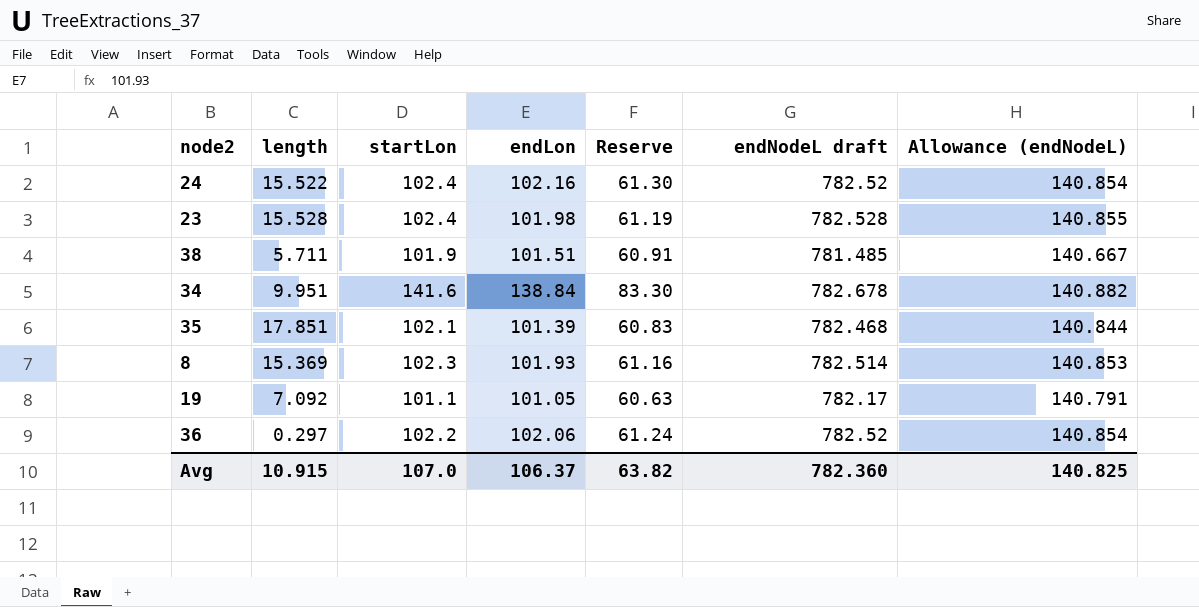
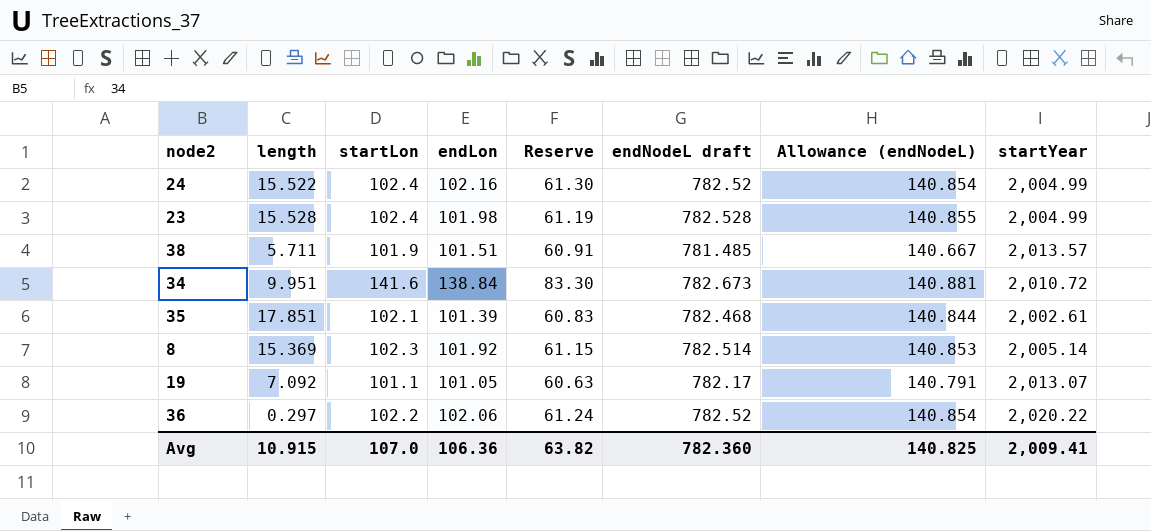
column startYear | position: none -> 8
34 | endNodeL draft: 782.678 -> 782.673
34 | Allowance (endNodeL): 140.882 -> 140.881
8 | endLon: 101.93 -> 101.92
8 | Reserve: 61.16 -> 61.15
Avg | endLon: 106.37 -> 106.36

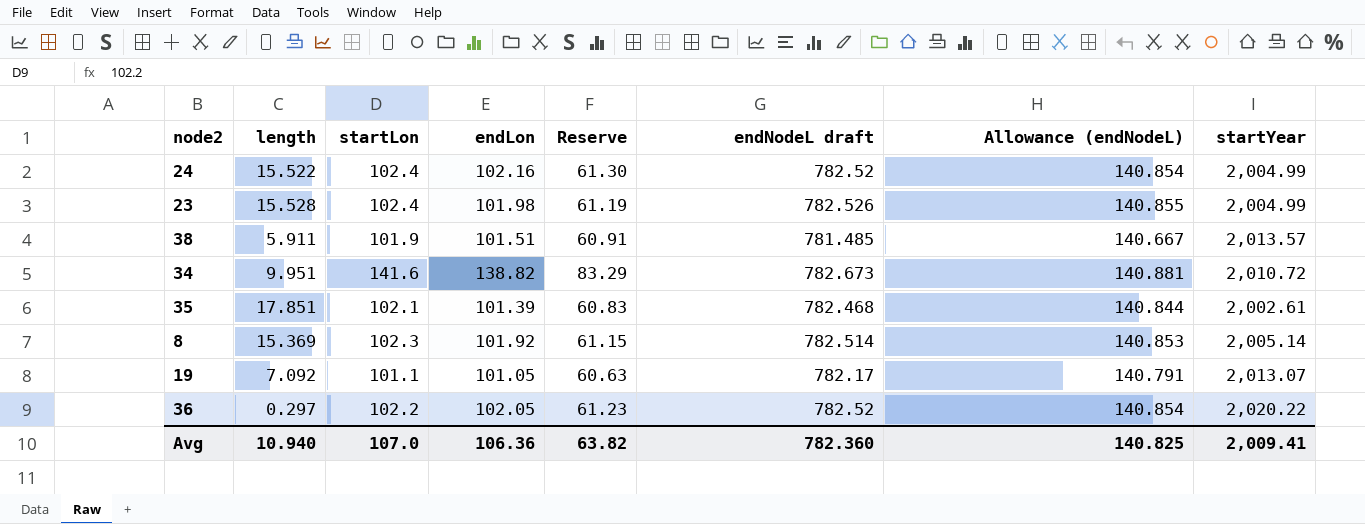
23 | endNodeL draft: 782.528 -> 782.526
38 | length: 5.711 -> 5.911
34 | endLon: 138.84 -> 138.82
34 | Reserve: 83.30 -> 83.29
36 | endLon: 102.06 -> 102.05
36 | Reserve: 61.24 -> 61.23
Avg | length: 10.915 -> 10.940

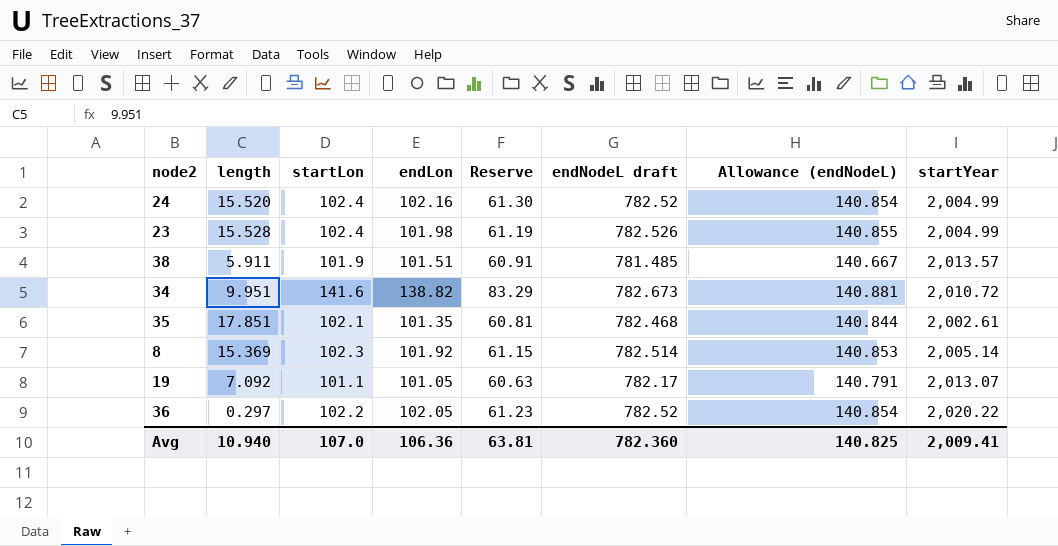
24 | length: 15.522 -> 15.520
35 | endLon: 101.39 -> 101.35
35 | Reserve: 60.83 -> 60.81
Avg | Reserve: 63.82 -> 63.81

